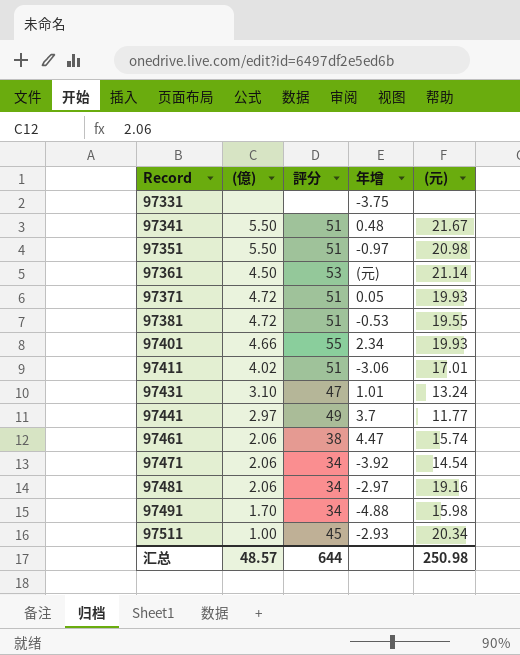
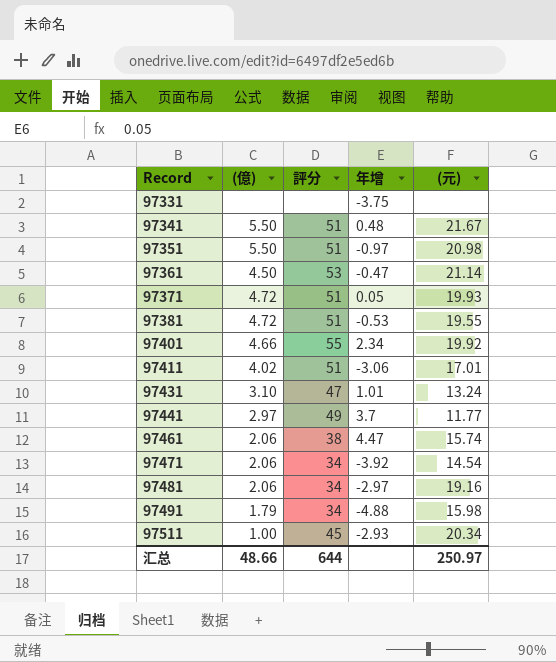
97361 | 年增: (元) -> -0.47
97401 | (元): 19.93 -> 19.92
97491 | (億): 1.70 -> 1.79
汇总 | (億): 48.57 -> 48.66
汇总 | (元): 250.98 -> 250.97

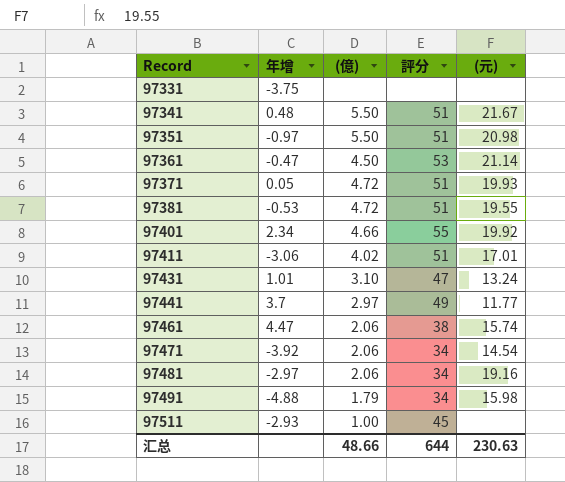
column 年增 | position: 4 -> 2
97511 | (元): 20.34 -> none
汇总 | (元): 250.97 -> 230.63

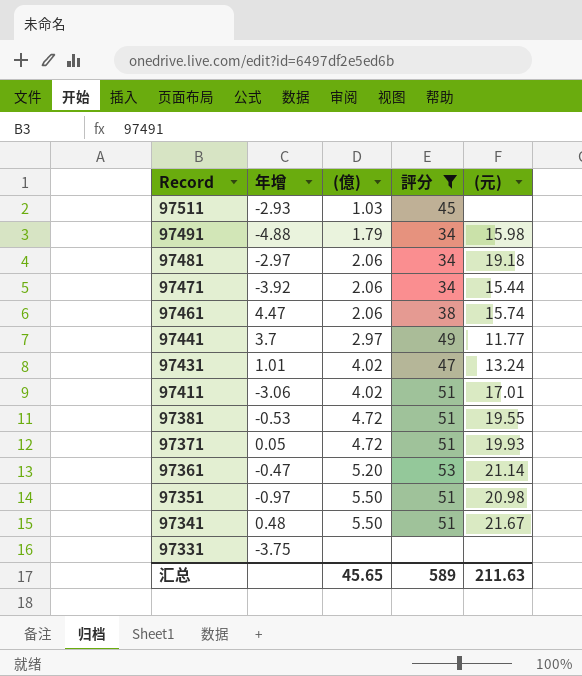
filter: none -> 評分 != 55
row order: Record ascending -> Record descending
97511 | (億): 1.00 -> 1.03
97481 | (元): 19.16 -> 19.18
97471 | (元): 14.54 -> 15.44
97431 | (億): 3.10 -> 4.02
97361 | (億): 4.50 -> 5.20
汇总 | (億): 48.66 -> 45.65
汇总 | 評分: 644 -> 589
汇总 | (元): 230.63 -> 211.63

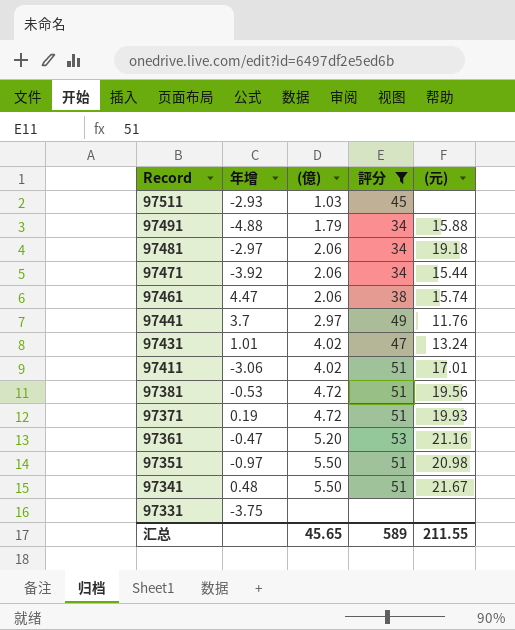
97491 | (元): 15.98 -> 15.88
97441 | (元): 11.77 -> 11.76
97381 | (元): 19.55 -> 19.56
97371 | 年增: 0.05 -> 0.19
97361 | (元): 21.14 -> 21.16
汇总 | (元): 211.63 -> 211.55

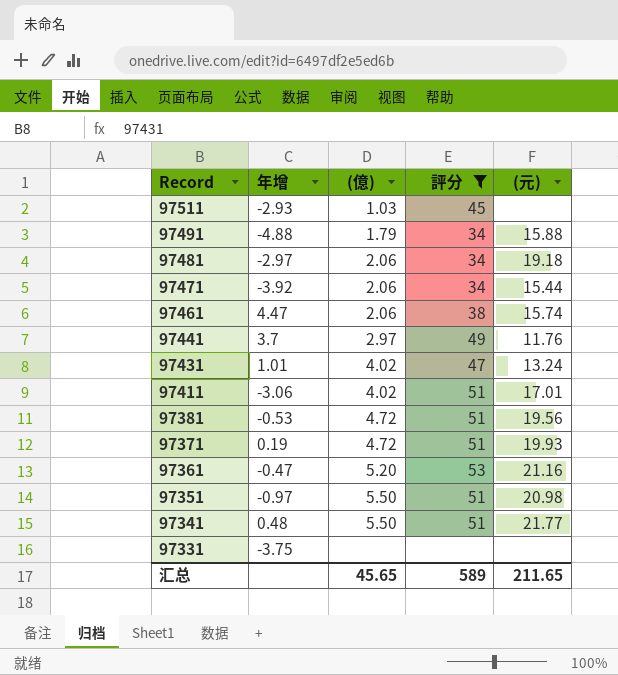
97341 | (元): 21.67 -> 21.77
汇总 | (元): 211.55 -> 211.65

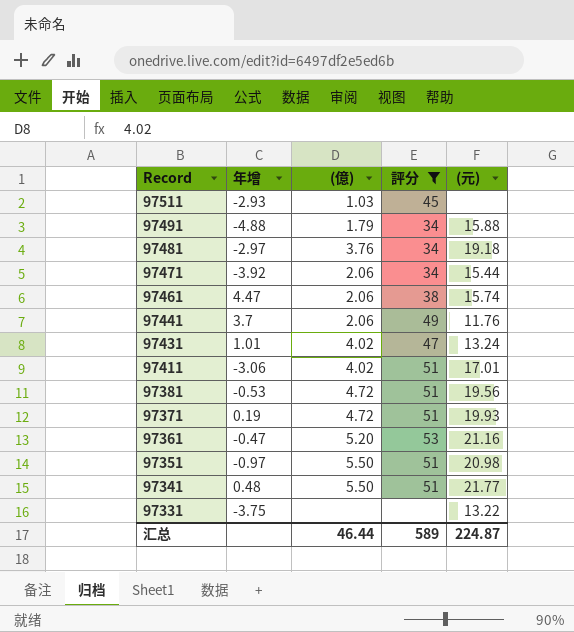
97481 | (億): 2.06 -> 3.76
97441 | (億): 2.97 -> 2.06
97331 | (元): none -> 13.22
汇总 | (億): 45.65 -> 46.44
汇总 | (元): 211.65 -> 224.87

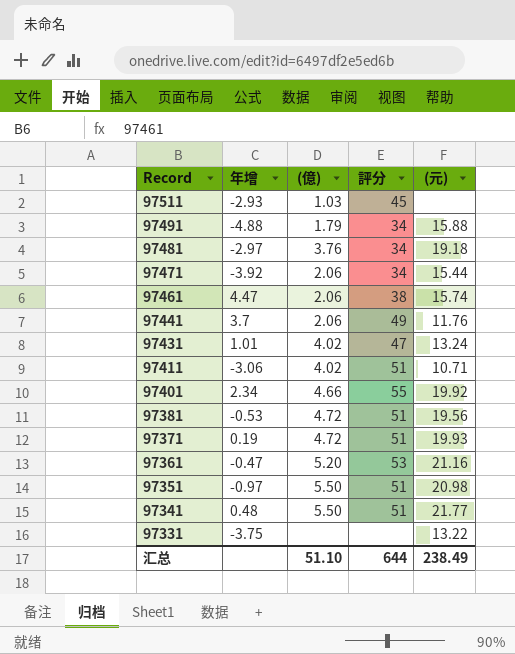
filter: 評分 != 55 -> none
97411 | (元): 17.01 -> 10.71
汇总 | (億): 46.44 -> 51.10
汇总 | 評分: 589 -> 644
汇总 | (元): 224.87 -> 238.49

